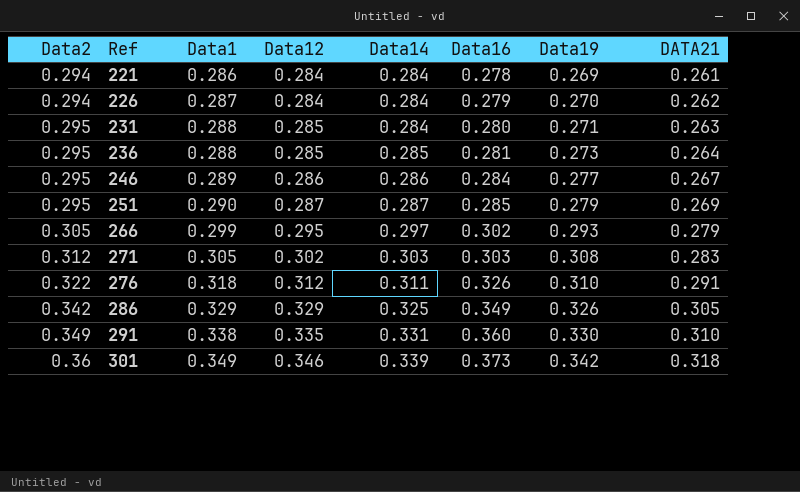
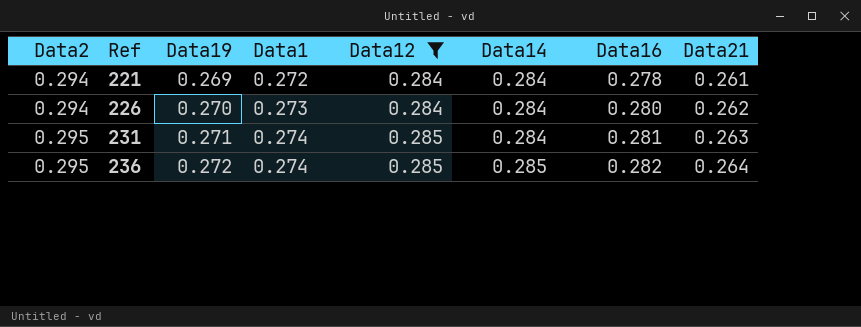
filter: none -> Data12 <= 0.285
column Data19 | position: 7 -> 3
column name: DATA21 -> Data21
221 | Data1: 0.286 -> 0.272
226 | Data1: 0.287 -> 0.273
226 | Data16: 0.279 -> 0.280
231 | Data1: 0.288 -> 0.274
231 | Data16: 0.280 -> 0.281
236 | Data19: 0.273 -> 0.272
236 | Data1: 0.288 -> 0.274
236 | Data16: 0.281 -> 0.282

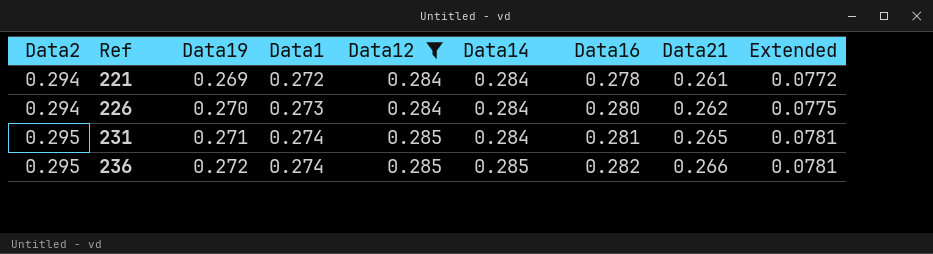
column Extended | formula: none -> [Data1] * [Data12]
231 | Data21: 0.263 -> 0.265
236 | Data21: 0.264 -> 0.266

